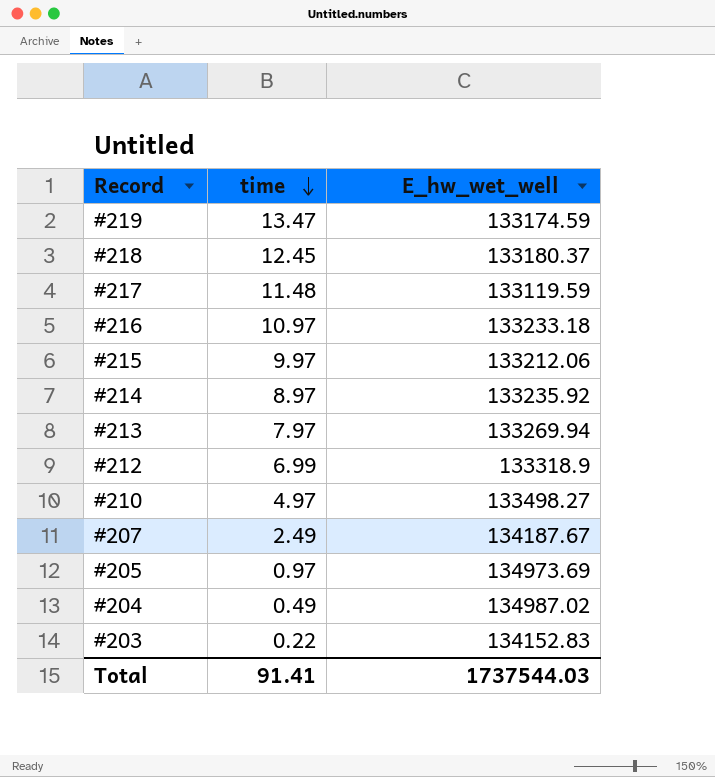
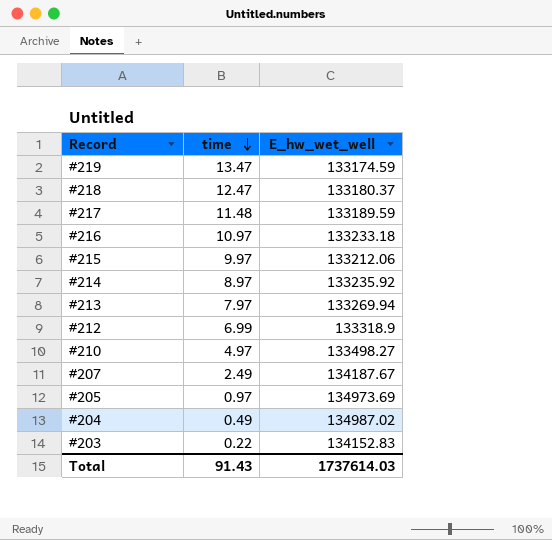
#218 | time: 12.45 -> 12.47
#217 | E_hw_wet_well: 133119.59 -> 133189.59
Total | time: 91.41 -> 91.43
Total | E_hw_wet_well: 1737544.03 -> 1737614.03

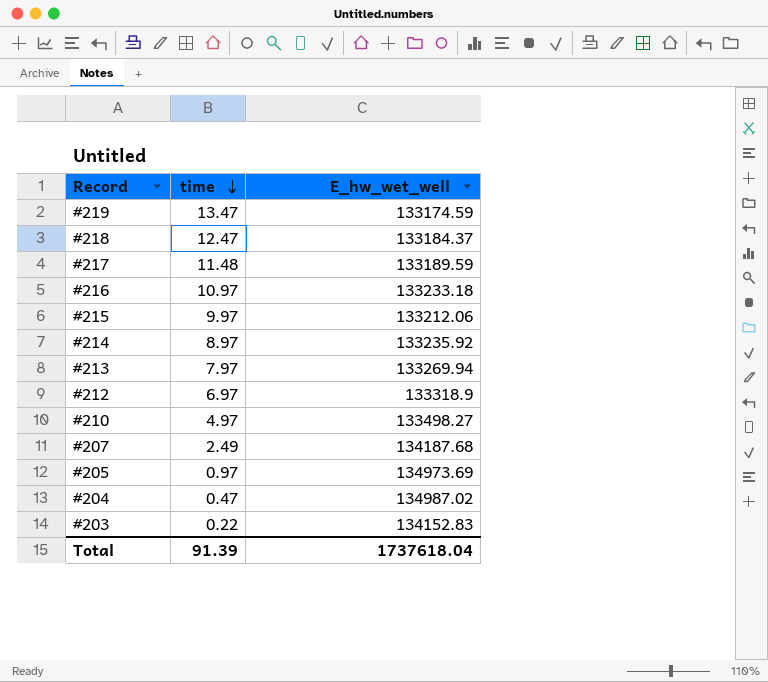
#218 | E_hw_wet_well: 133180.37 -> 133184.37
#212 | time: 6.99 -> 6.97
#207 | E_hw_wet_well: 134187.67 -> 134187.68
#204 | time: 0.49 -> 0.47
Total | time: 91.43 -> 91.39
Total | E_hw_wet_well: 1737614.03 -> 1737618.04

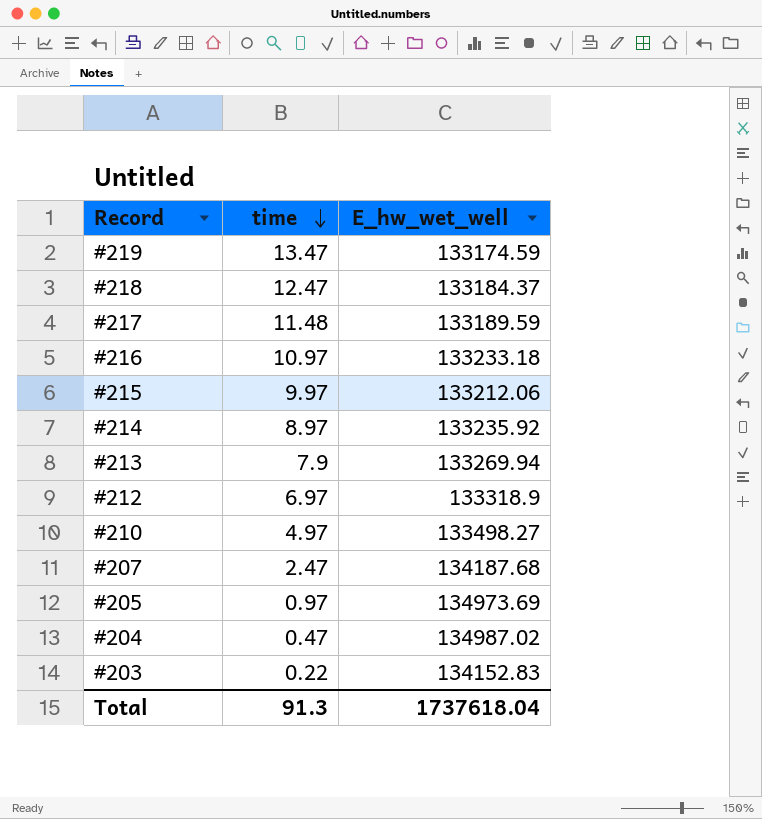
#213 | time: 7.97 -> 7.9
#207 | time: 2.49 -> 2.47
Total | time: 91.39 -> 91.3

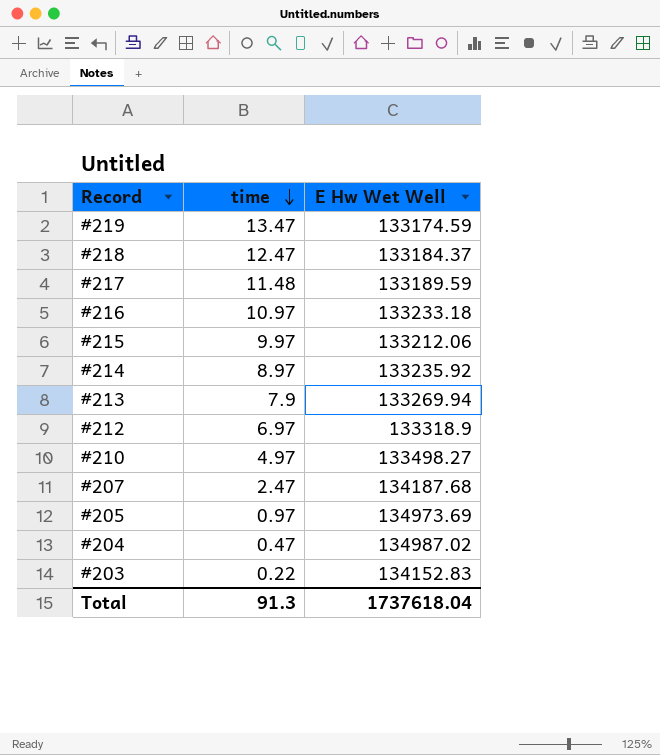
column name: E_hw_wet_well -> E Hw Wet Well

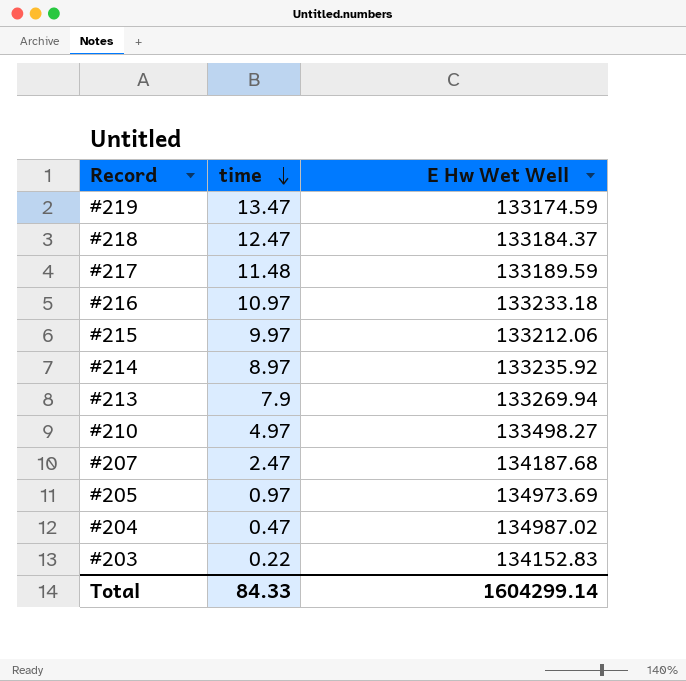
row #212: 6.97 | 133318.9 -> none
Total | time: 91.3 -> 84.33
Total | E Hw Wet Well: 1737618.04 -> 1604299.14

